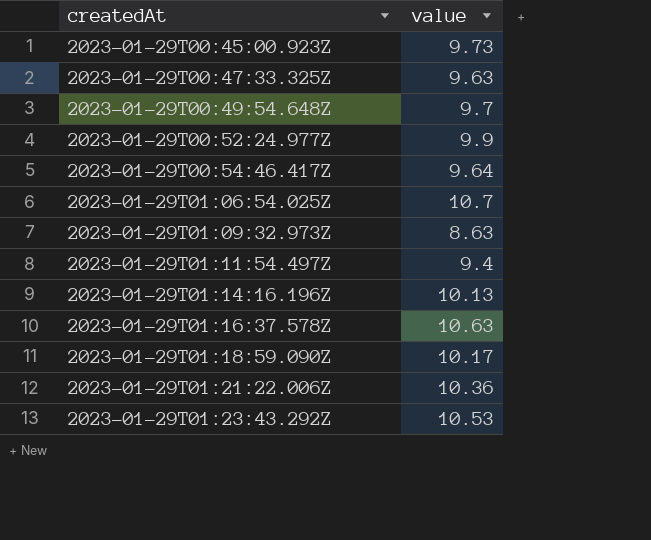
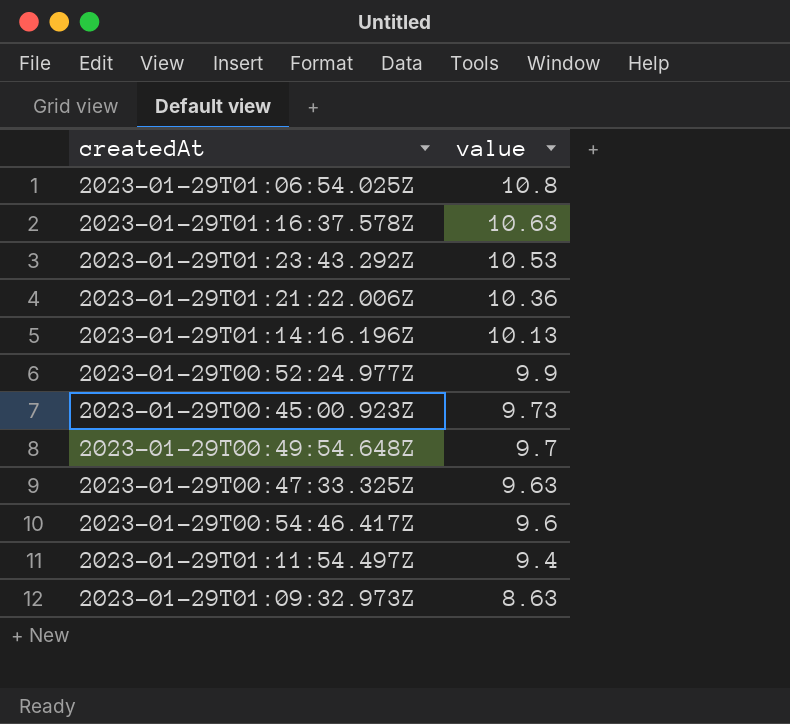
row order: createdAt ascending -> value descending
row 2023-01-29T01:18:59.090Z: 10.17 -> none
2023-01-29T01:06:54.025Z | value: 10.7 -> 10.8
2023-01-29T00:54:46.417Z | value: 9.64 -> 9.6

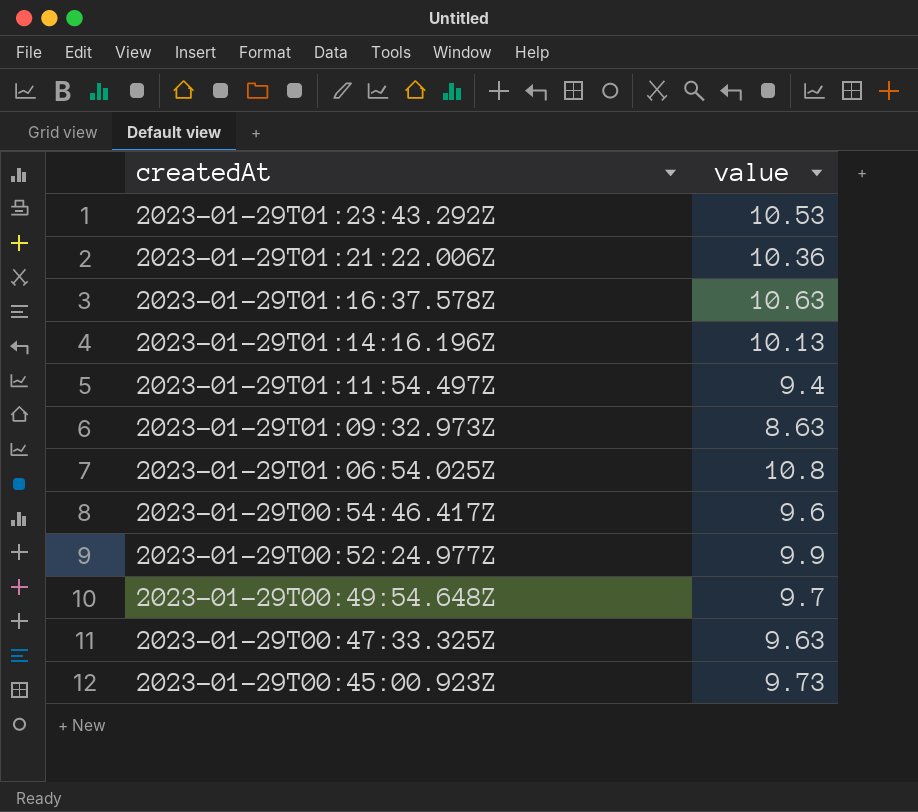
row order: value descending -> createdAt descending

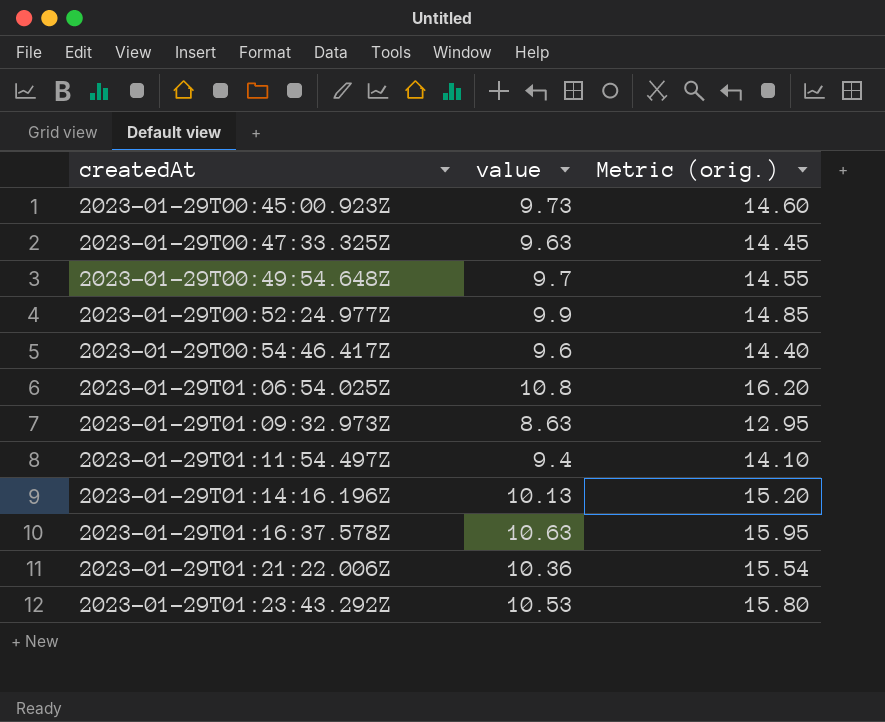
row order: createdAt descending -> createdAt ascending
column Metric (orig.) | formula: none -> [value] * 1.5

